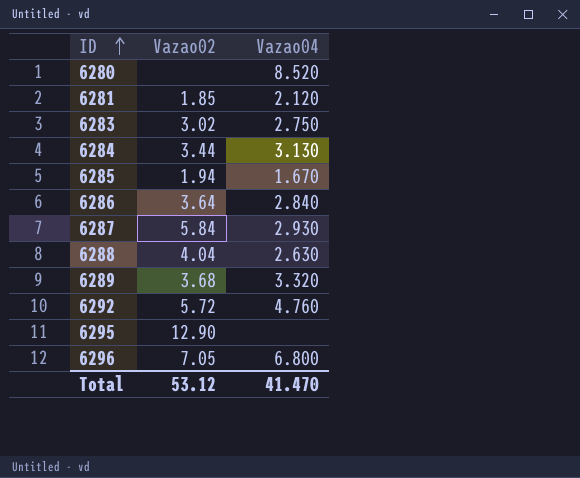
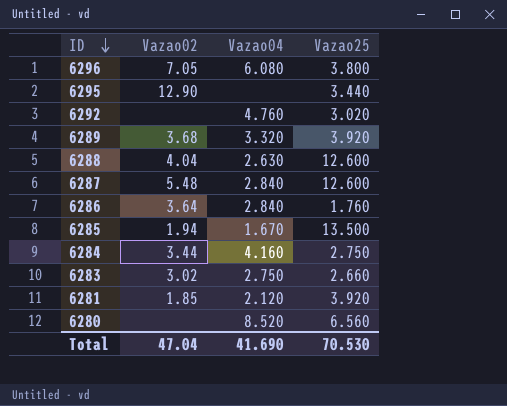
row order: ID ascending -> ID descending
column Vazao25 | position: none -> 4
6296 | Vazao04: 6.800 -> 6.080
6292 | Vazao02: 5.72 -> none
6287 | Vazao02: 5.84 -> 5.48
6287 | Vazao04: 2.930 -> 2.840
6284 | Vazao04: 3.130 -> 4.160
Total | Vazao02: 53.12 -> 47.04
Total | Vazao04: 41.470 -> 41.690

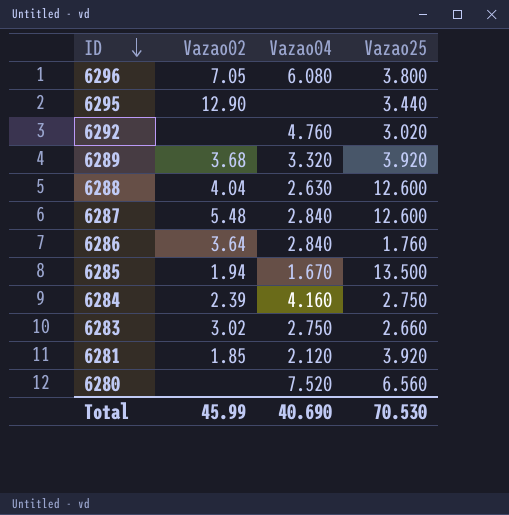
6284 | Vazao02: 3.44 -> 2.39
6280 | Vazao04: 8.520 -> 7.520
Total | Vazao02: 47.04 -> 45.99
Total | Vazao04: 41.690 -> 40.690

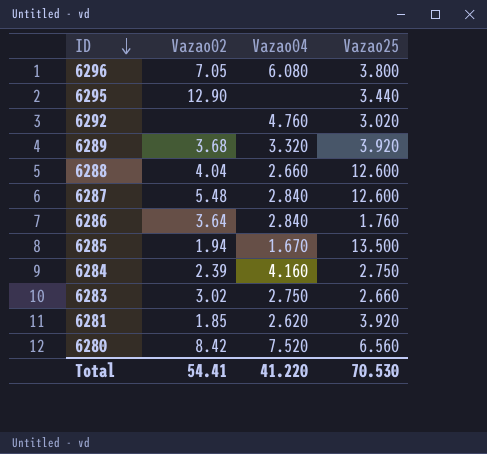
6288 | Vazao04: 2.630 -> 2.660
6281 | Vazao04: 2.120 -> 2.620
6280 | Vazao02: none -> 8.42
Total | Vazao02: 45.99 -> 54.41
Total | Vazao04: 40.690 -> 41.220

